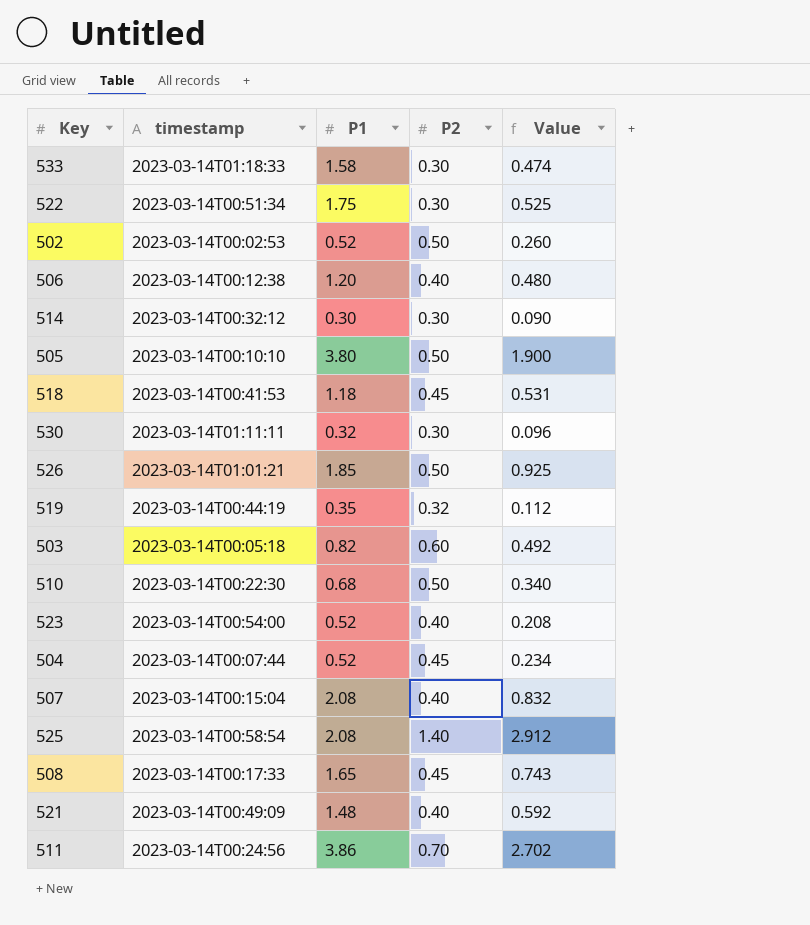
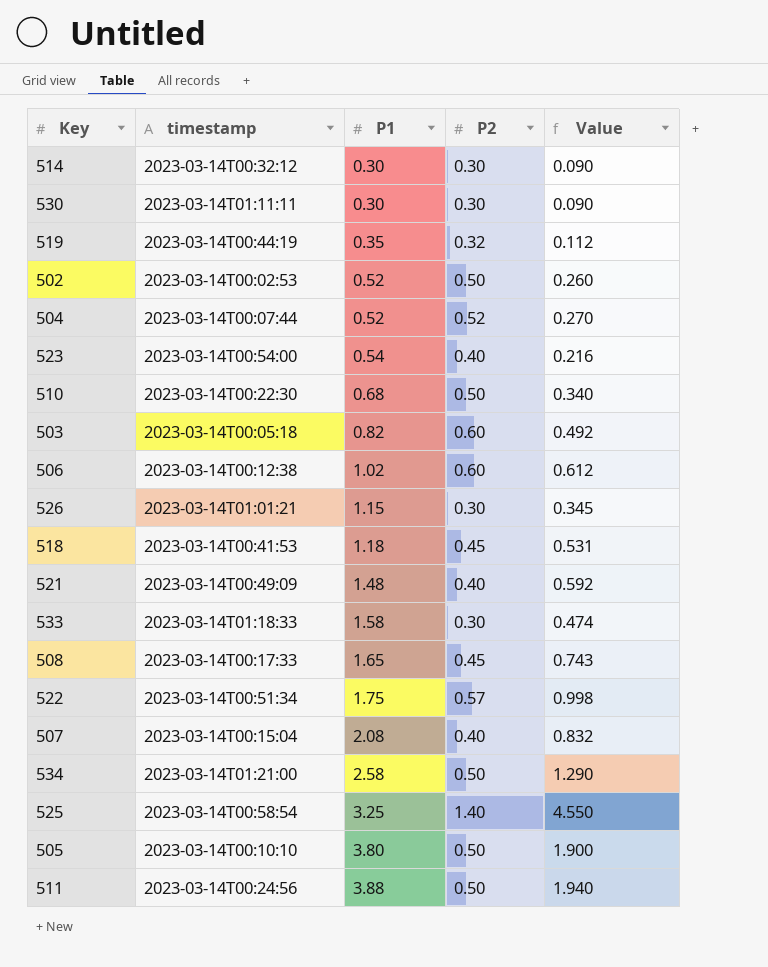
row order: none -> P1 ascending
530 | P1: 0.32 -> 0.30
530 | Value: 0.096 -> 0.090
504 | P2: 0.45 -> 0.52
504 | Value: 0.234 -> 0.270
523 | P1: 0.52 -> 0.54
523 | Value: 0.208 -> 0.216
506 | P1: 1.20 -> 1.02
506 | P2: 0.40 -> 0.60
506 | Value: 0.480 -> 0.612
526 | P1: 1.85 -> 1.15
526 | P2: 0.50 -> 0.30
526 | Value: 0.925 -> 0.345
522 | P2: 0.30 -> 0.57
522 | Value: 0.525 -> 0.998
row 534: none -> 2023-03-14T01:21:00 | 2.58 | 0.50 | 1.290
525 | P1: 2.08 -> 3.25
525 | Value: 2.912 -> 4.550
511 | P1: 3.86 -> 3.88
511 | P2: 0.70 -> 0.50
511 | Value: 2.702 -> 1.940

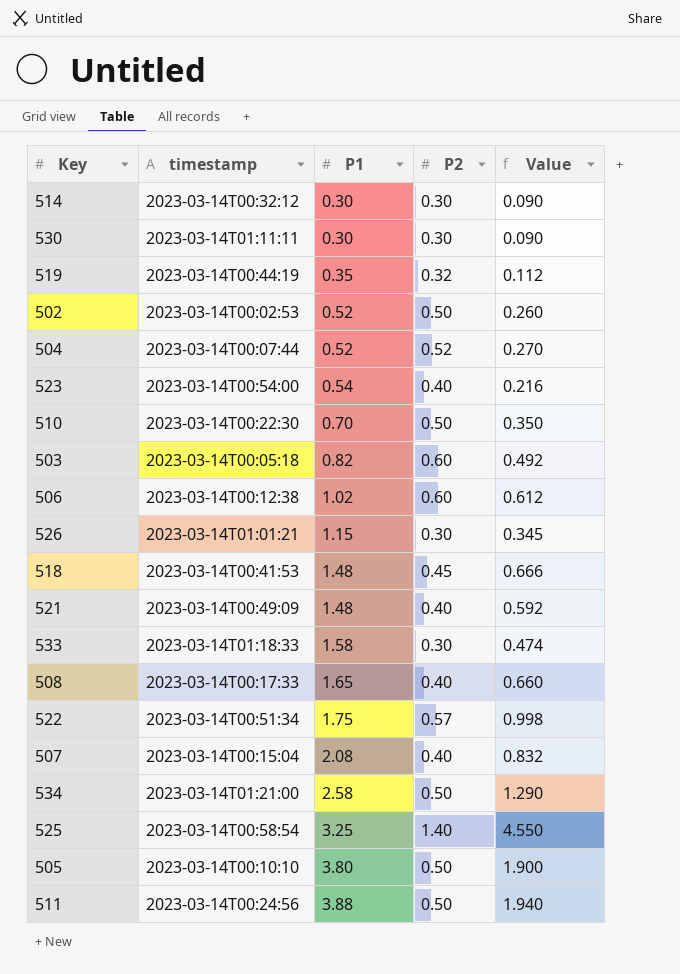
510 | P1: 0.68 -> 0.70
510 | Value: 0.340 -> 0.350
518 | P1: 1.18 -> 1.48
518 | Value: 0.531 -> 0.666
508 | P2: 0.45 -> 0.40
508 | Value: 0.743 -> 0.660

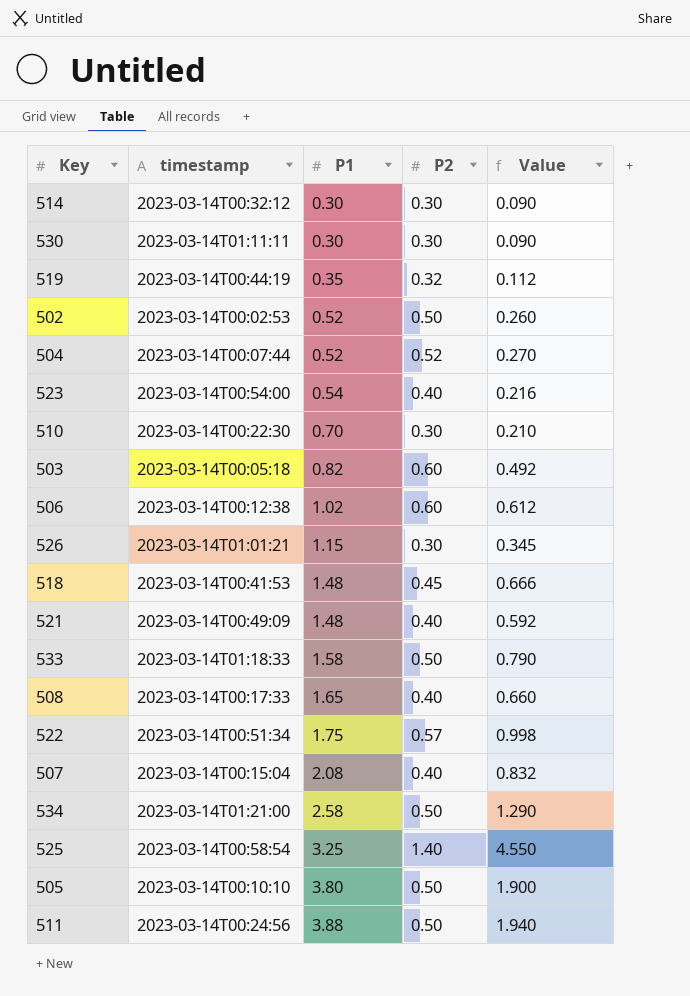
510 | P2: 0.50 -> 0.30
510 | Value: 0.350 -> 0.210
533 | P2: 0.30 -> 0.50
533 | Value: 0.474 -> 0.790

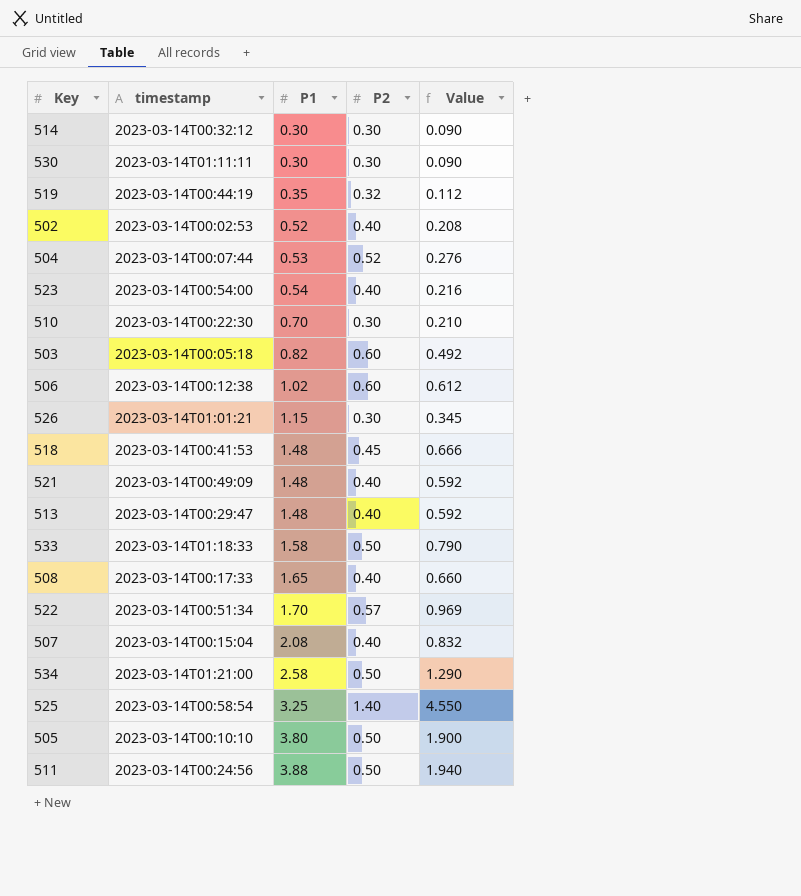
502 | P2: 0.50 -> 0.40
502 | Value: 0.260 -> 0.208
504 | P1: 0.52 -> 0.53
504 | Value: 0.270 -> 0.276
row 513: none -> 2023-03-14T00:29:47 | 1.48 | 0.40 | 0.592
522 | P1: 1.75 -> 1.70
522 | Value: 0.998 -> 0.969

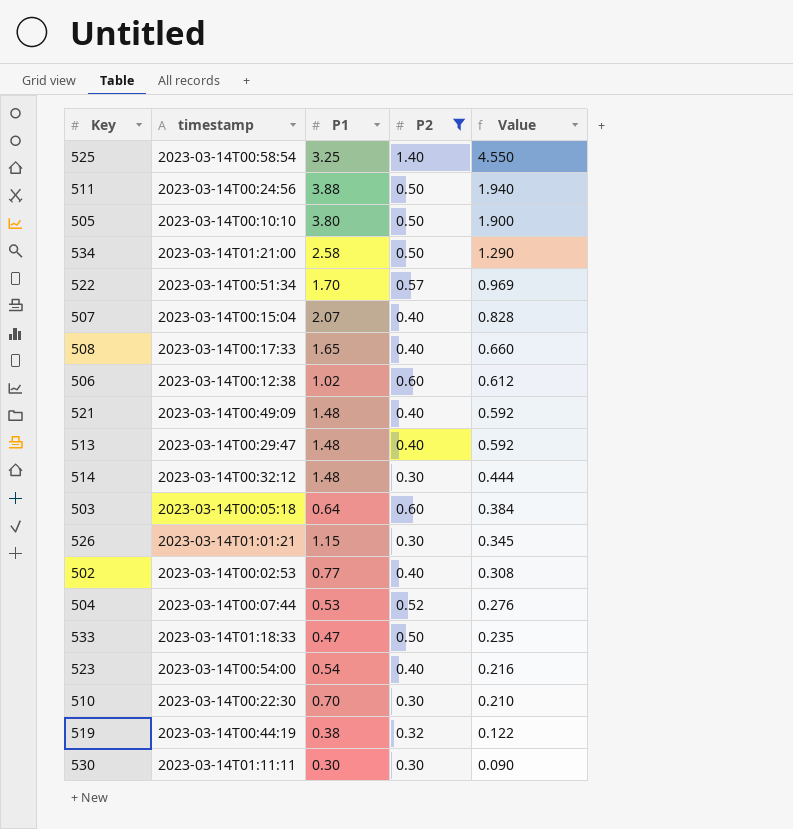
filter: none -> P2 != 0.45
row order: P1 ascending -> Value descending
507 | P1: 2.08 -> 2.07
507 | Value: 0.832 -> 0.828
514 | P1: 0.30 -> 1.48
514 | Value: 0.090 -> 0.444
503 | P1: 0.82 -> 0.64
503 | Value: 0.492 -> 0.384
502 | P1: 0.52 -> 0.77
502 | Value: 0.208 -> 0.308
533 | P1: 1.58 -> 0.47
533 | Value: 0.790 -> 0.235
519 | P1: 0.35 -> 0.38
519 | Value: 0.112 -> 0.122

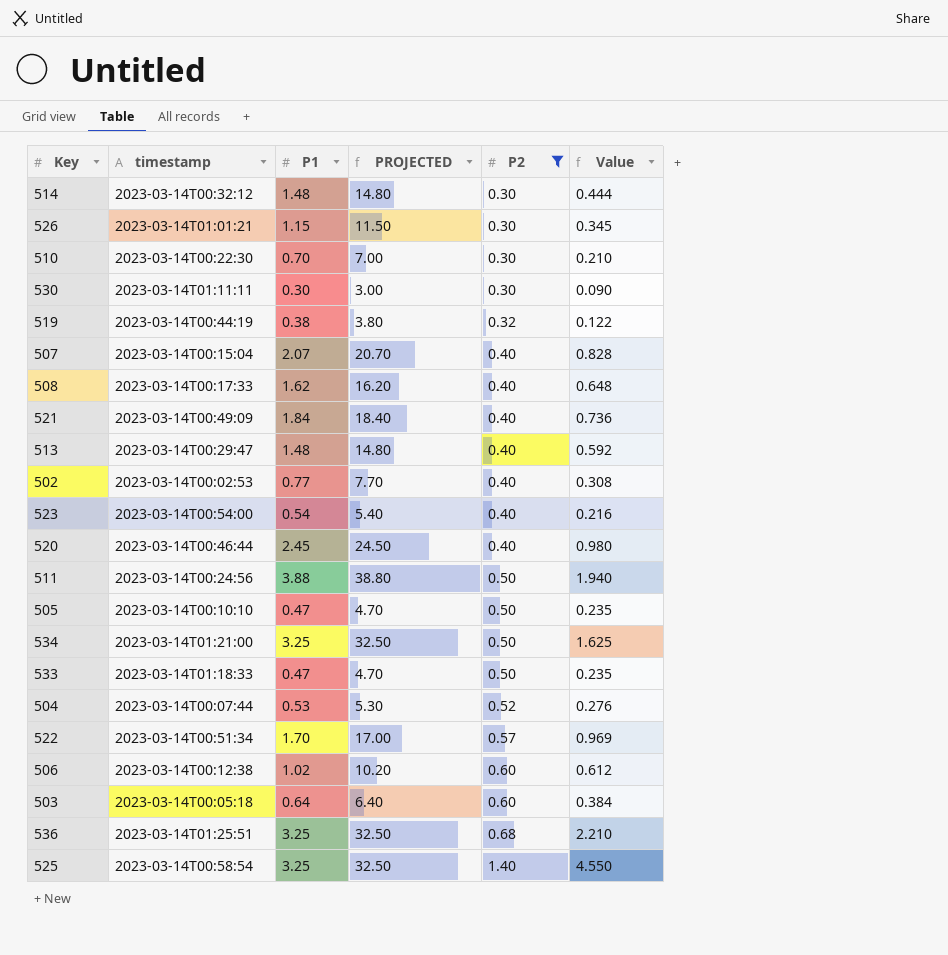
row order: Value descending -> P2 ascending
column PROJECTED | formula: none -> [P1] * 10
508 | P1: 1.65 -> 1.62
508 | Value: 0.660 -> 0.648
521 | P1: 1.48 -> 1.84
521 | Value: 0.592 -> 0.736
row 520: none -> 2023-03-14T00:46:44 | 2.45 | 24.50 | 0.40 | 0.980
505 | P1: 3.80 -> 0.47
505 | Value: 1.900 -> 0.235
534 | P1: 2.58 -> 3.25
534 | Value: 1.290 -> 1.625
row 536: none -> 2023-03-14T01:25:51 | 3.25 | 32.50 | 0.68 | 2.210

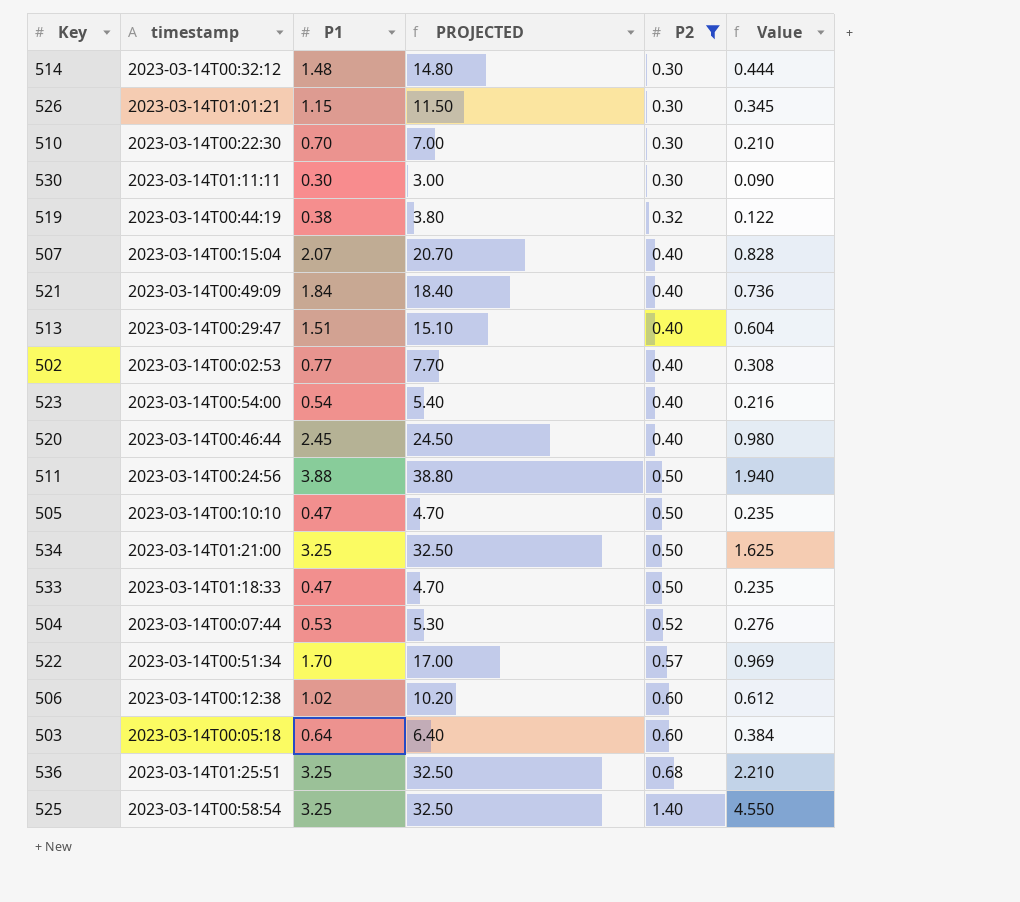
row 508: 2023-03-14T00:17:33 | 1.62 | 16.20 | 0.40 | 0.648 -> none
513 | P1: 1.48 -> 1.51
513 | PROJECTED: 14.80 -> 15.10
513 | Value: 0.592 -> 0.604

